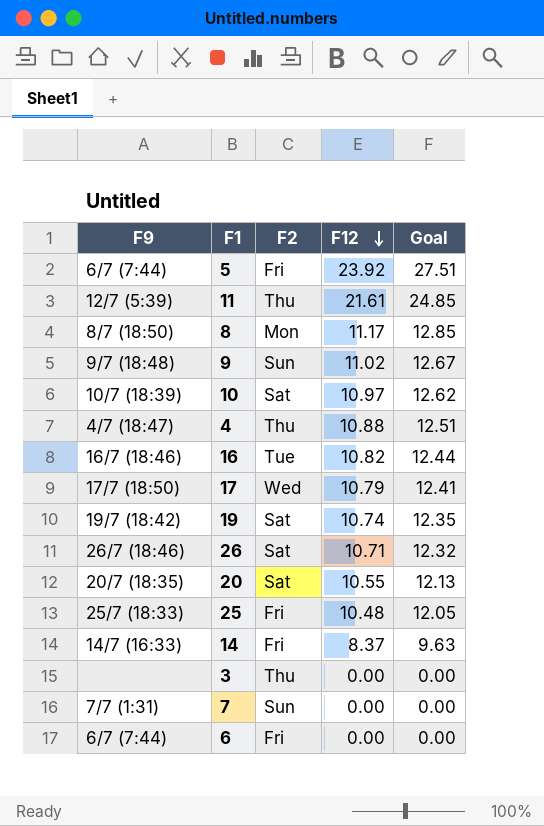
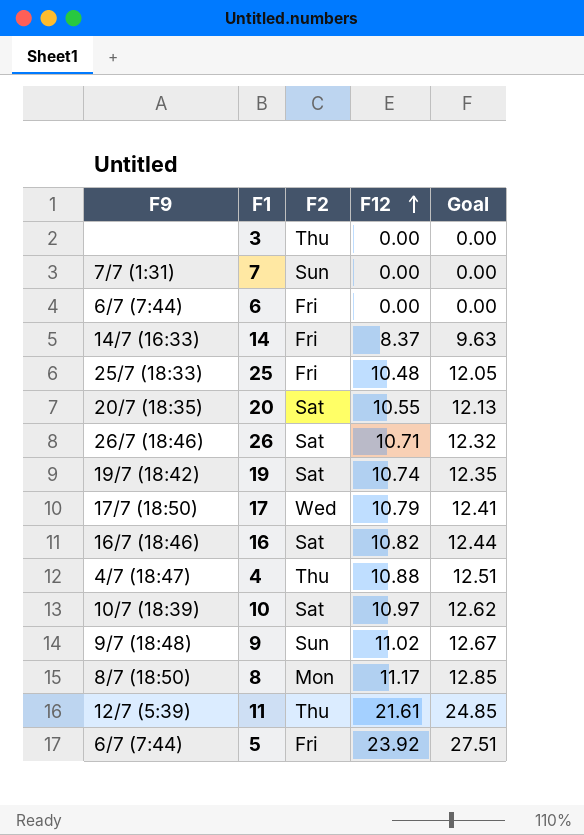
row order: F12 descending -> F12 ascending
16 | F2: Tue -> Sat

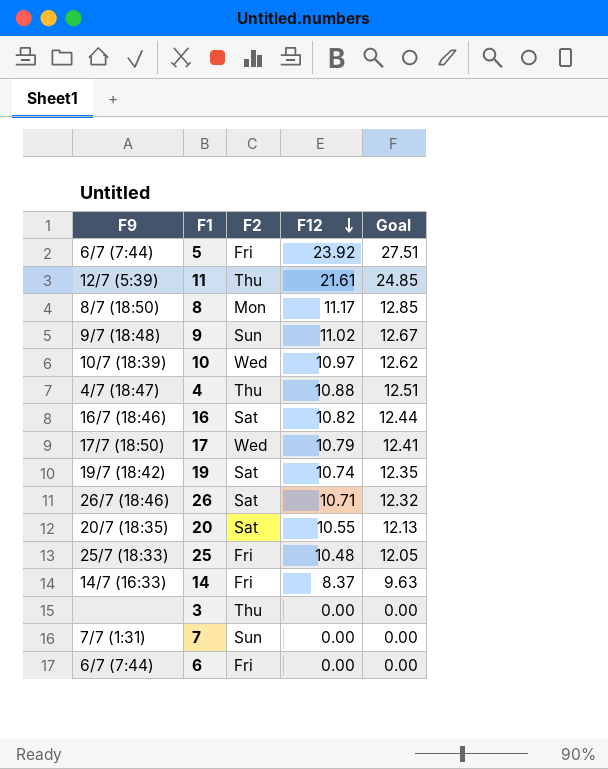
row order: F12 ascending -> F12 descending
10 | F2: Sat -> Wed

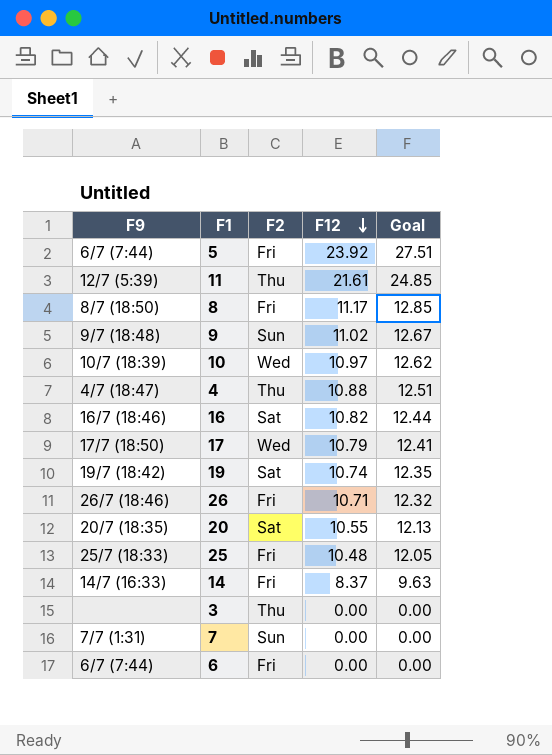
8 | F2: Mon -> Fri
26 | F2: Sat -> Fri

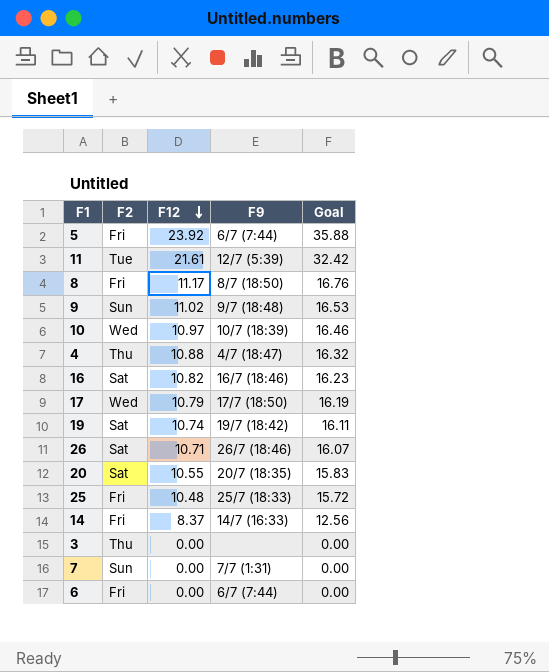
column F9 | position: 1 -> 4
column Goal | formula: [F12] * 1.15 -> [F12] * 1.5
11 | F2: Thu -> Tue
26 | F2: Fri -> Sat

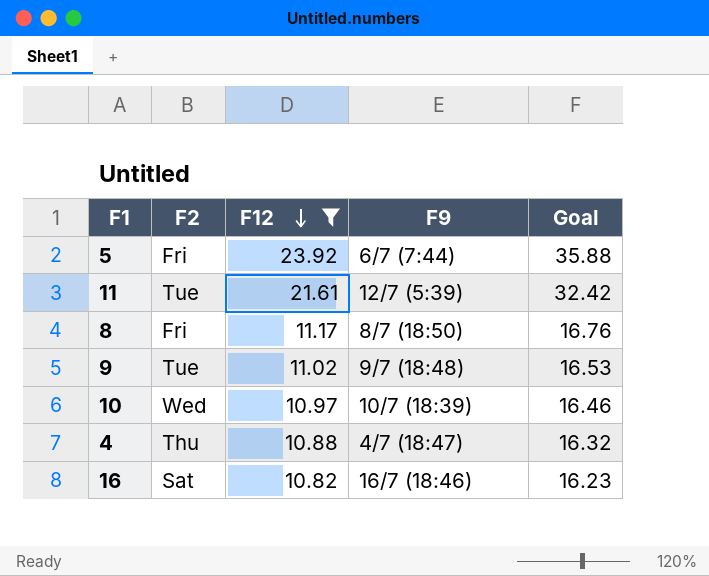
filter: none -> F12 >= 10.82
9 | F2: Sun -> Tue

